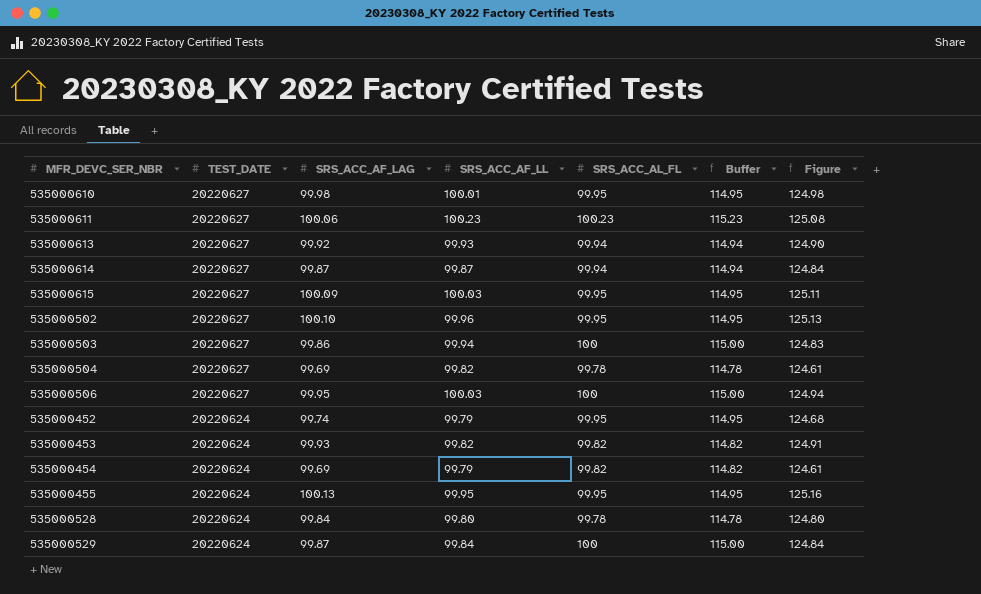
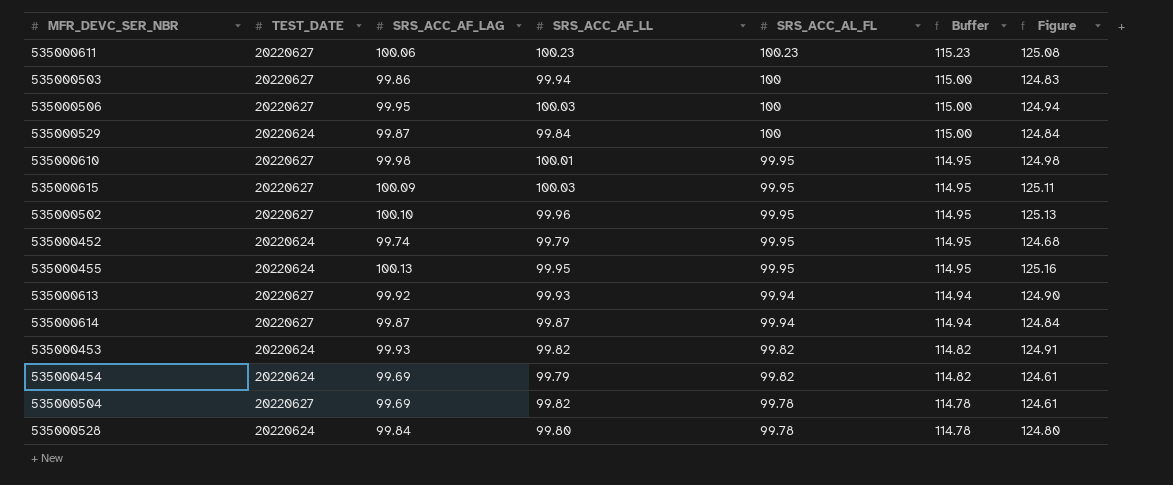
row order: TEST_DATE descending -> SRS_ACC_AL_FL descending

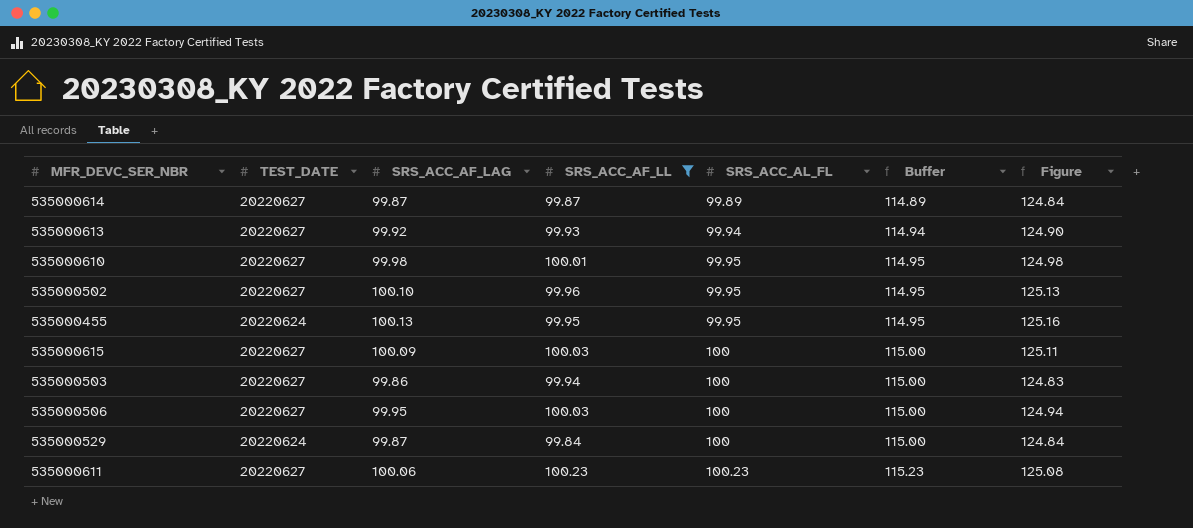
filter: none -> SRS_ACC_AF_LL >= 99.84
row order: SRS_ACC_AL_FL descending -> SRS_ACC_AL_FL ascending
535000614 | SRS_ACC_AL_FL: 99.94 -> 99.89
535000614 | Buffer: 114.94 -> 114.89
535000615 | SRS_ACC_AL_FL: 99.95 -> 100
535000615 | Buffer: 114.95 -> 115.00

